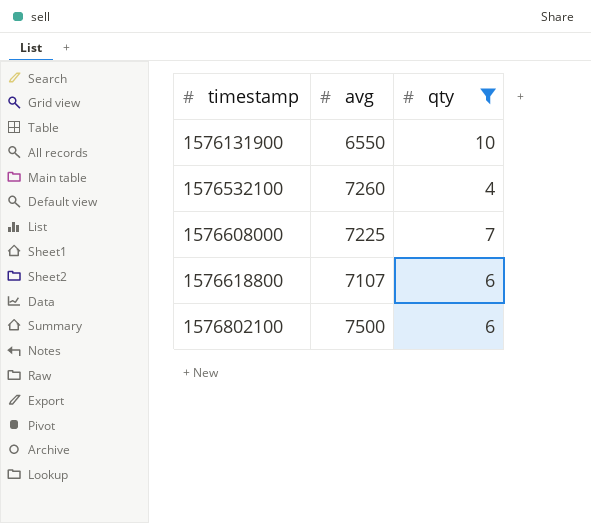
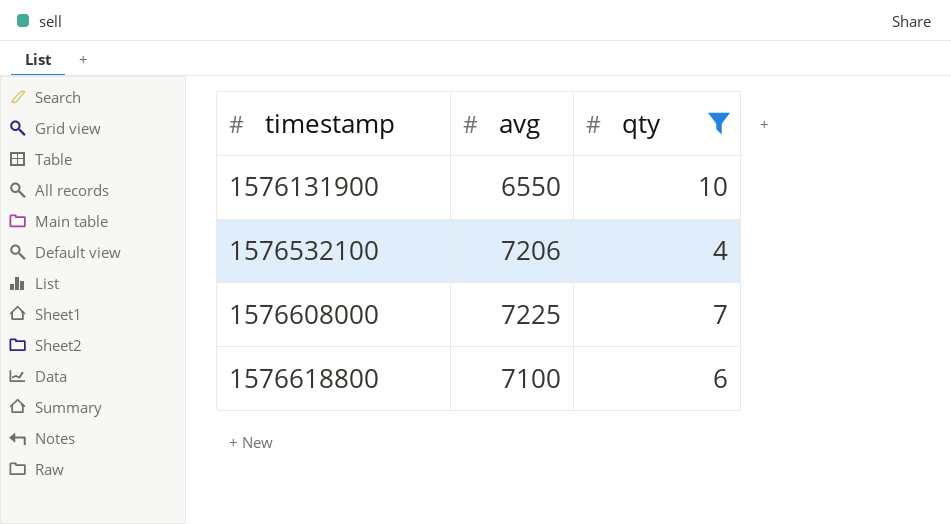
row 1576802100: 7500 | 6 -> none
1576532100 | avg: 7260 -> 7206
1576618800 | avg: 7107 -> 7100

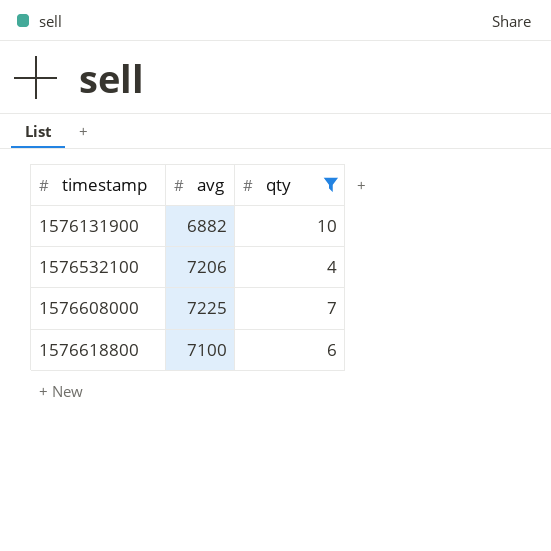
1576131900 | avg: 6550 -> 6882

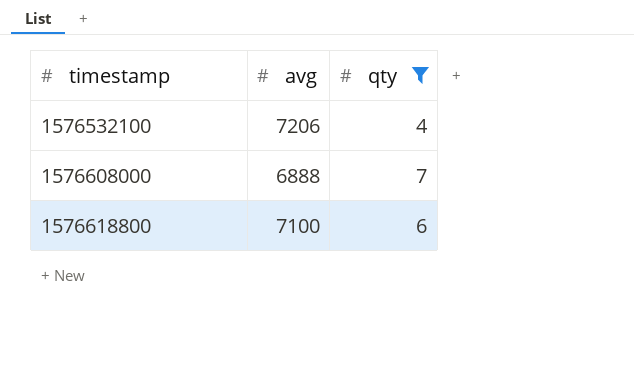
row 1576131900: 6882 | 10 -> none
1576608000 | avg: 7225 -> 6888

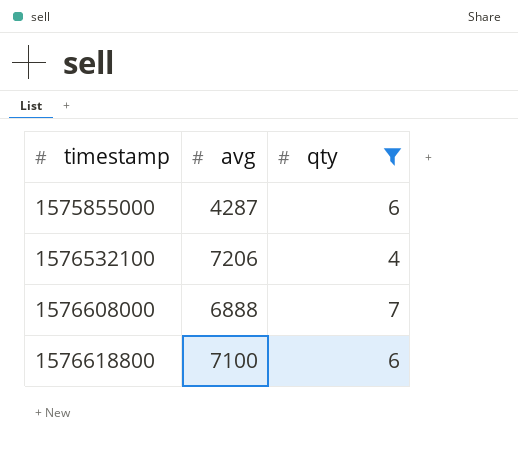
row 1575855000: none -> 4287 | 6

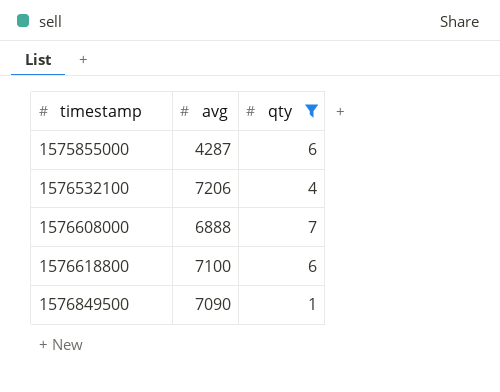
row 1576849500: none -> 7090 | 1

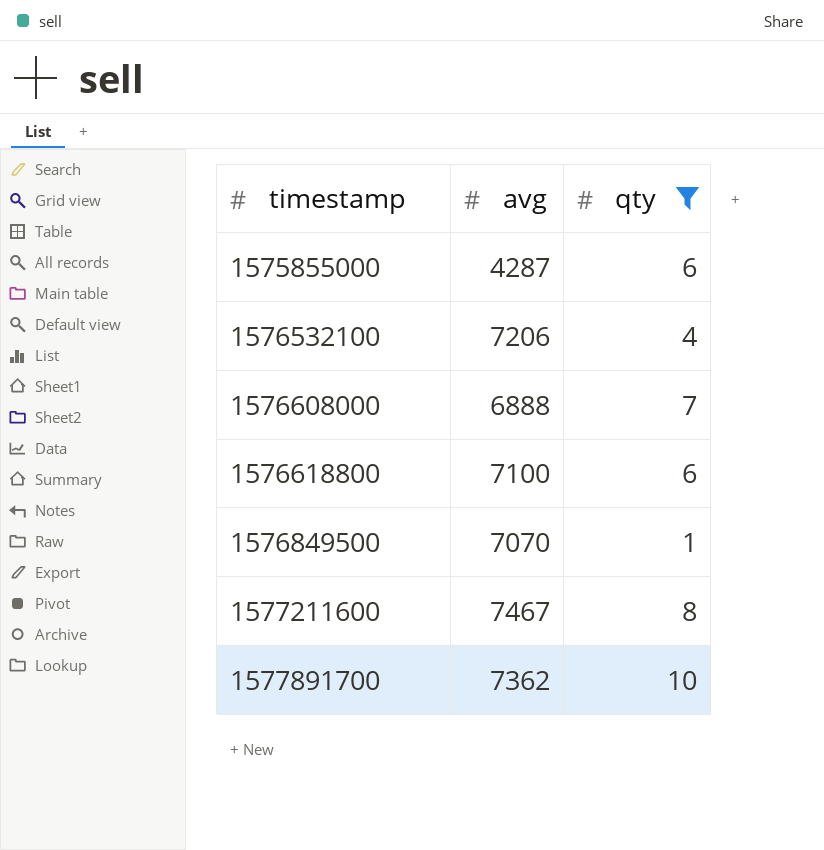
1576849500 | avg: 7090 -> 7070
row 1577211600: none -> 7467 | 8
row 1577891700: none -> 7362 | 10

